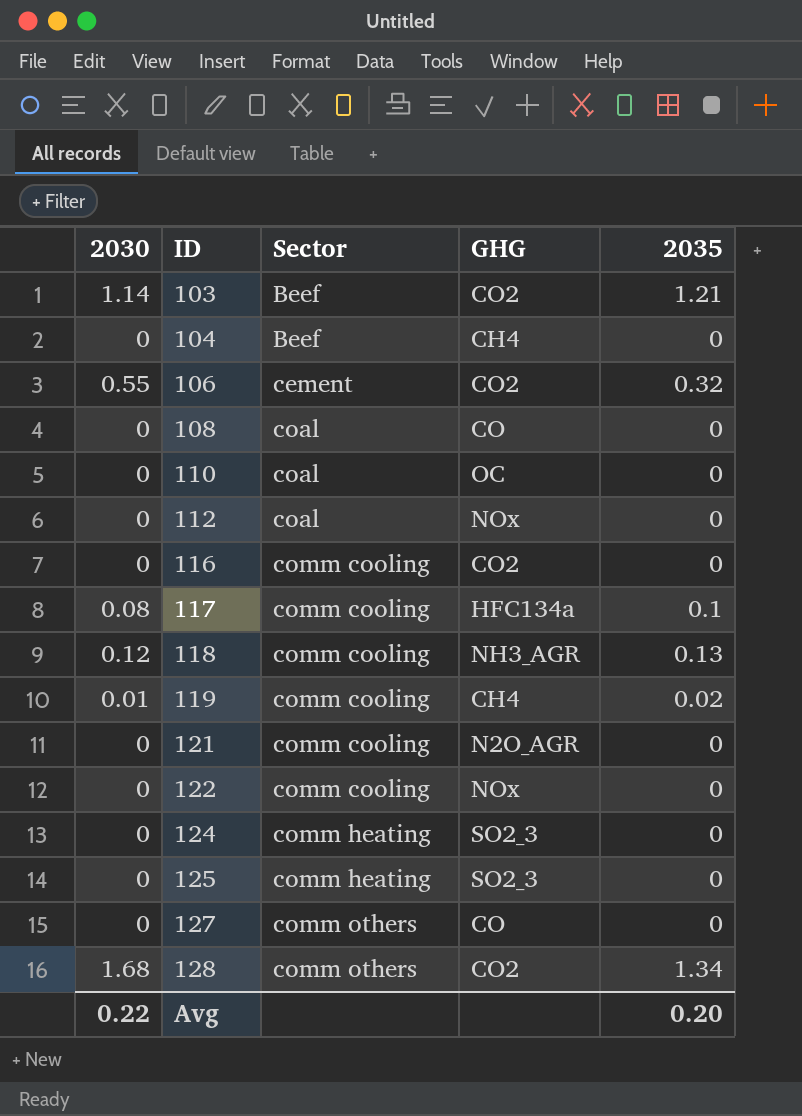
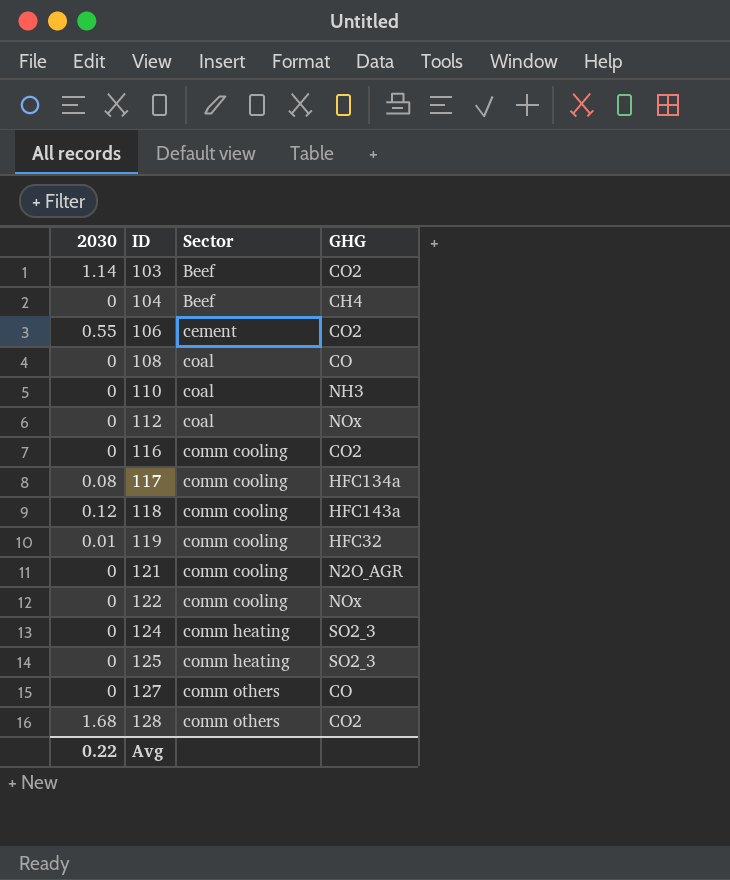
column 2035 | position: 5 -> none
110 | GHG: OC -> NH3
118 | GHG: NH3_AGR -> HFC143a
119 | GHG: CH4 -> HFC32

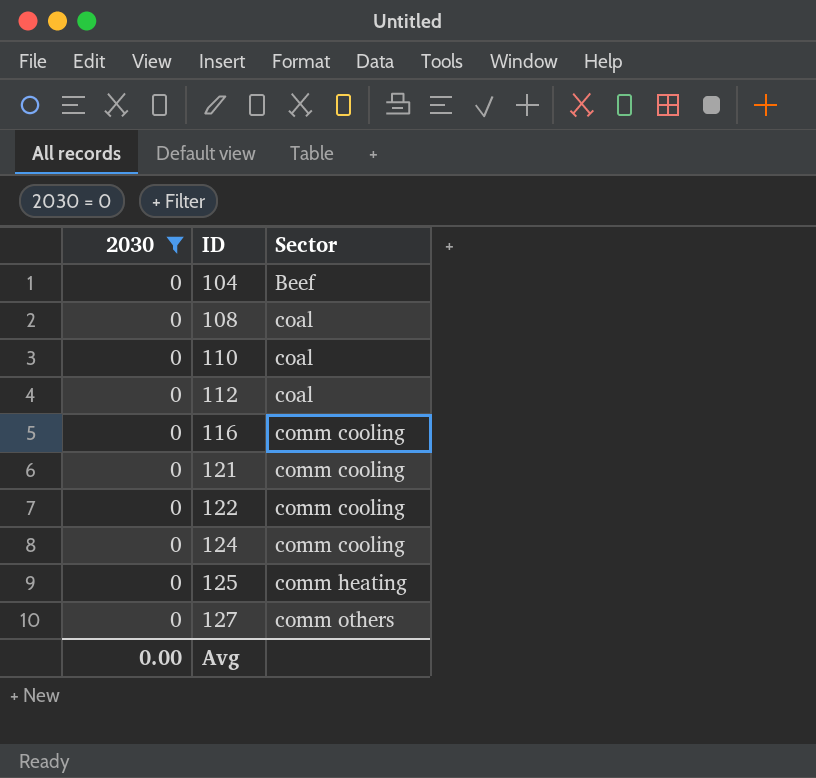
filter: none -> 2030 = 0
column GHG | position: 4 -> none
124 | Sector: comm heating -> comm cooling
Avg | 2030: 0.22 -> 0.00

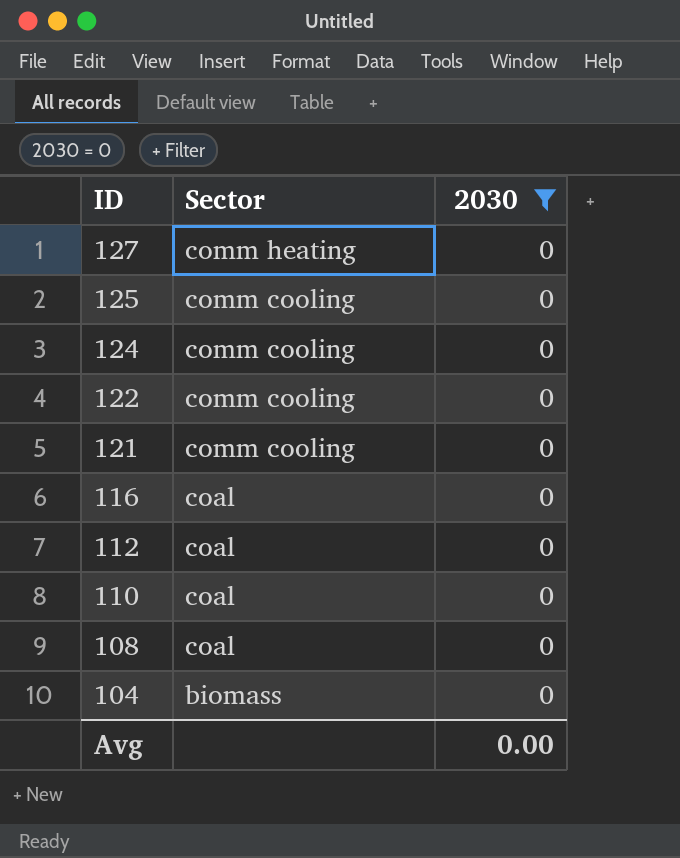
row order: ID ascending -> ID descending
column 2030 | position: 1 -> 3
127 | Sector: comm others -> comm heating
125 | Sector: comm heating -> comm cooling
116 | Sector: comm cooling -> coal
104 | Sector: Beef -> biomass

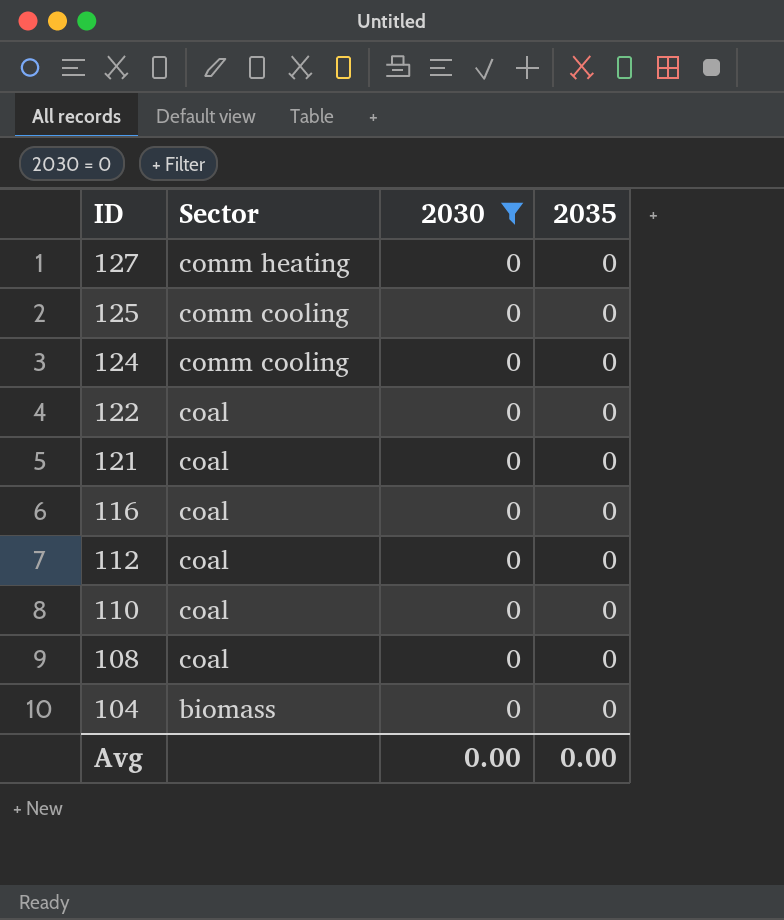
column 2035 | position: none -> 4
122 | Sector: comm cooling -> coal
121 | Sector: comm cooling -> coal

